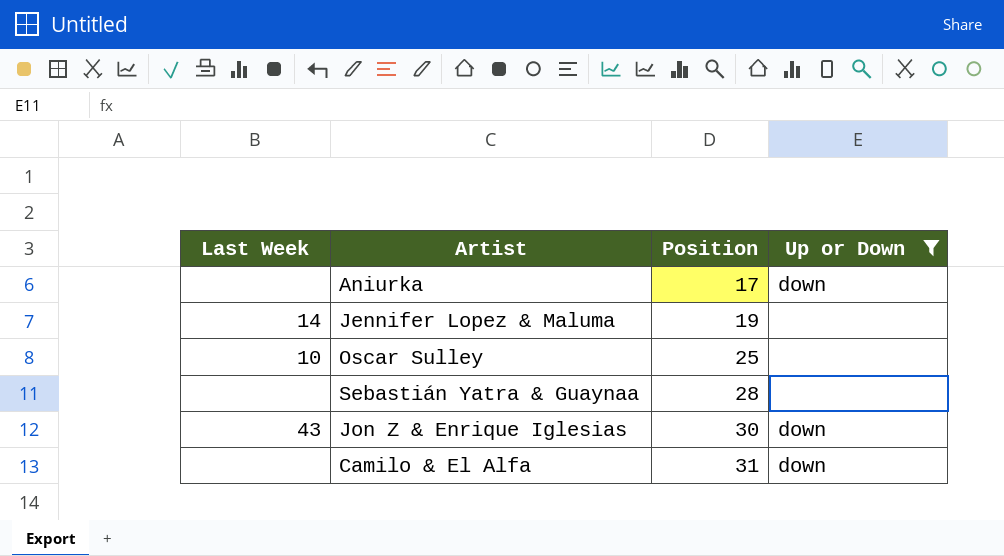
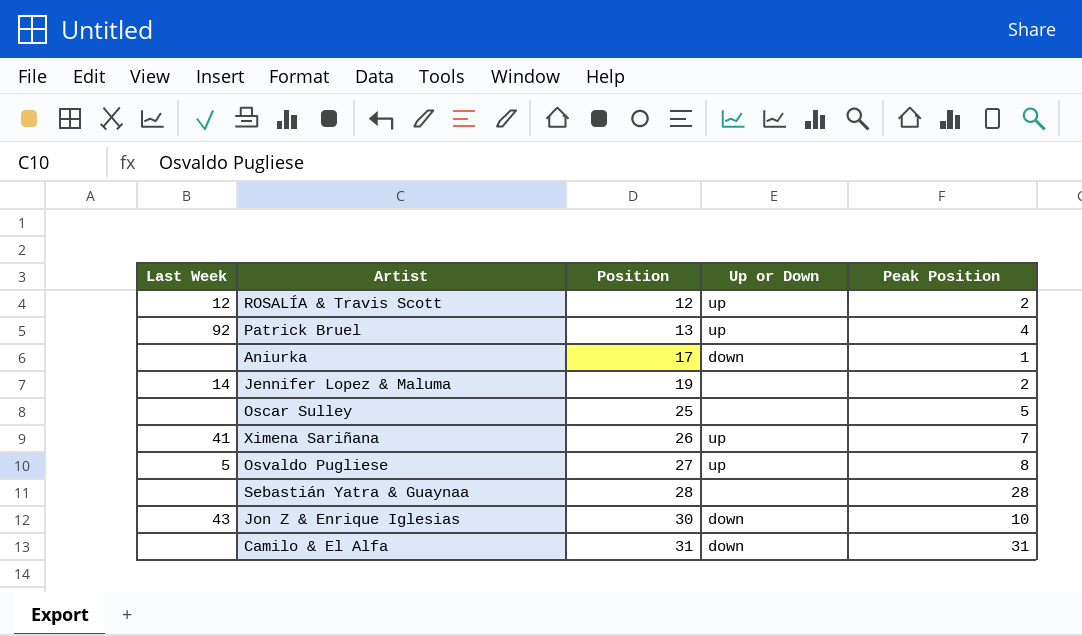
filter: Up or Down != up -> none
column Peak Position | position: none -> 5
Oscar Sulley | Last Week: 10 -> none

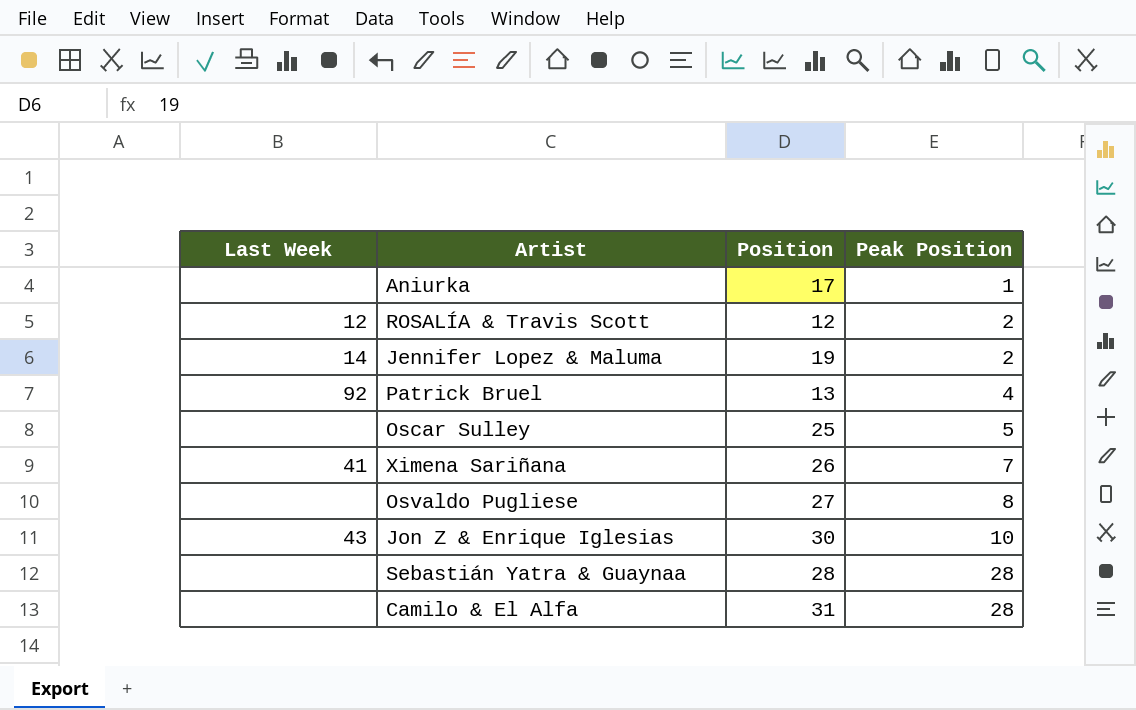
row order: Position ascending -> Peak Position ascending
column Up or Down | position: 4 -> none
Osvaldo Pugliese | Last Week: 5 -> none
Camilo & El Alfa | Peak Position: 31 -> 28

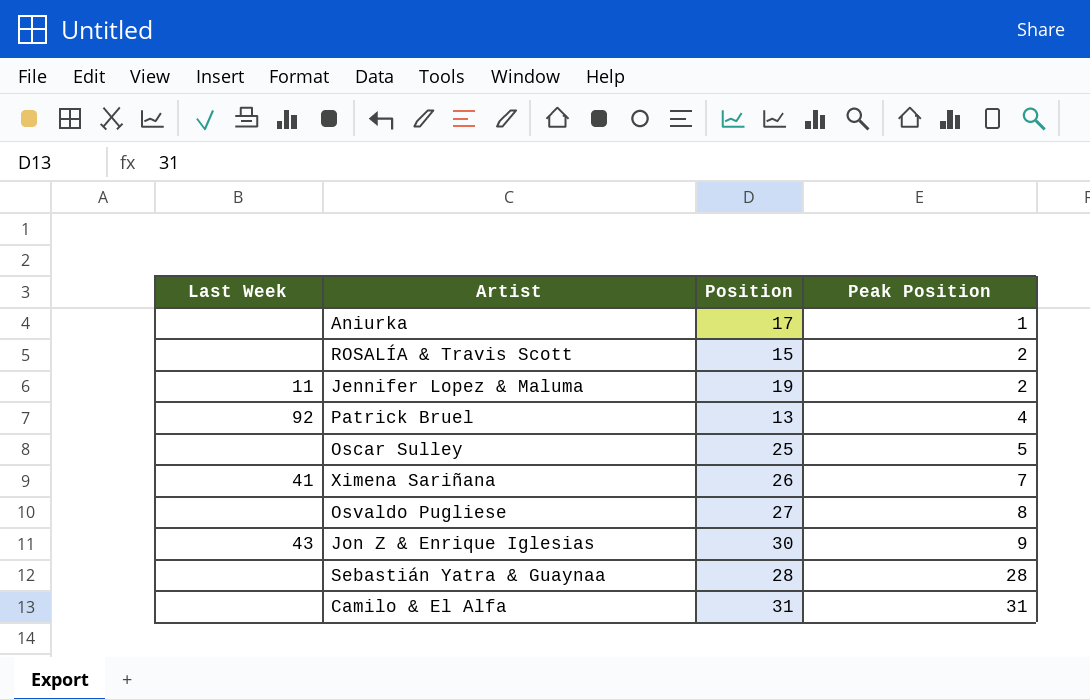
ROSALÍA & Travis Scott | Last Week: 12 -> none
ROSALÍA & Travis Scott | Position: 12 -> 15
Jennifer Lopez & Maluma | Last Week: 14 -> 11
Jon Z & Enrique Iglesias | Peak Position: 10 -> 9
Camilo & El Alfa | Peak Position: 28 -> 31

